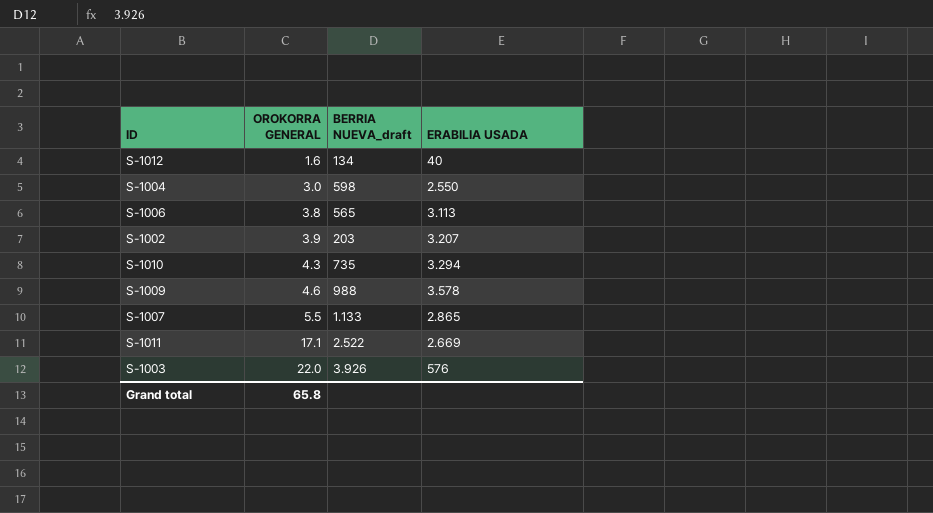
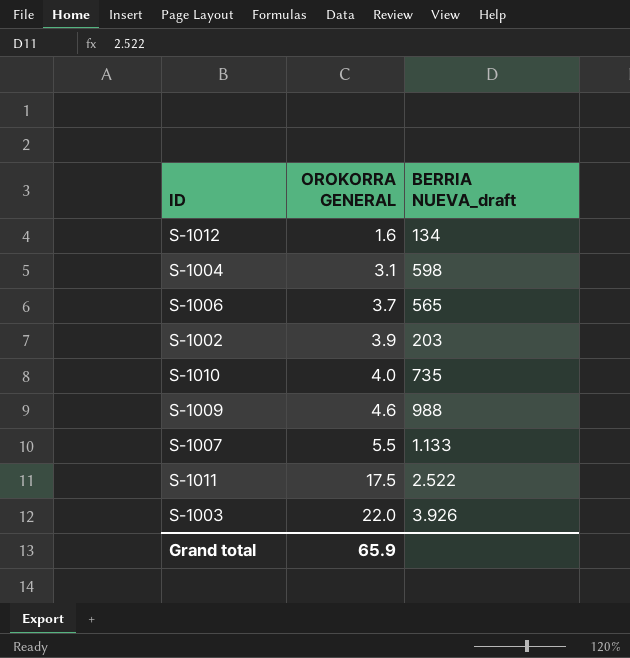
column ERABILIA USADA | position: 4 -> none
S-1004 | OROKORRA GENERAL: 3.0 -> 3.1
S-1006 | OROKORRA GENERAL: 3.8 -> 3.7
S-1010 | OROKORRA GENERAL: 4.3 -> 4.0
S-1011 | OROKORRA GENERAL: 17.1 -> 17.5
Grand total | OROKORRA GENERAL: 65.8 -> 65.9

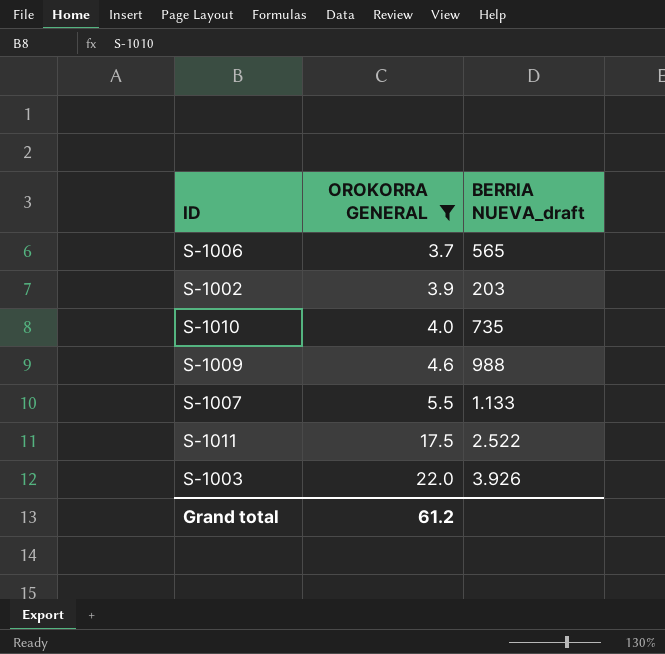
filter: none -> OROKORRA GENERAL >= 3.7
Grand total | OROKORRA GENERAL: 65.9 -> 61.2

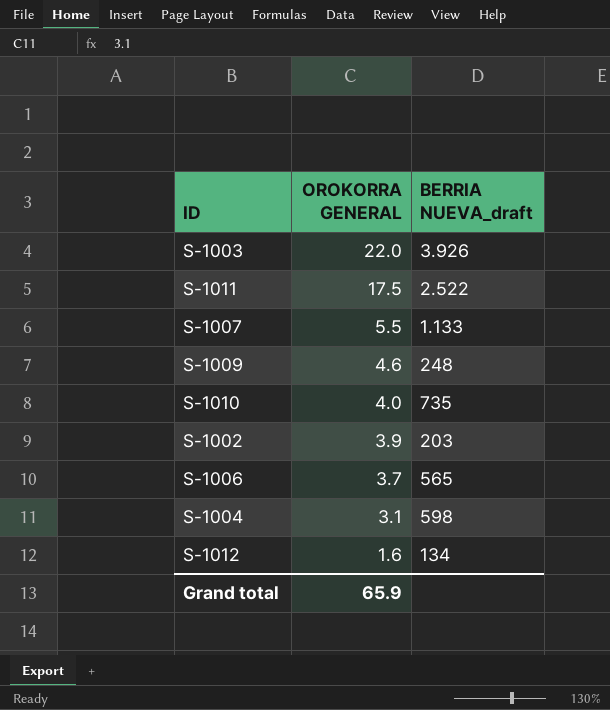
filter: OROKORRA GENERAL >= 3.7 -> none
row order: OROKORRA GENERAL ascending -> OROKORRA GENERAL descending
S-1009 | BERRIA NUEVA_draft: 988 -> 248
Grand total | OROKORRA GENERAL: 61.2 -> 65.9

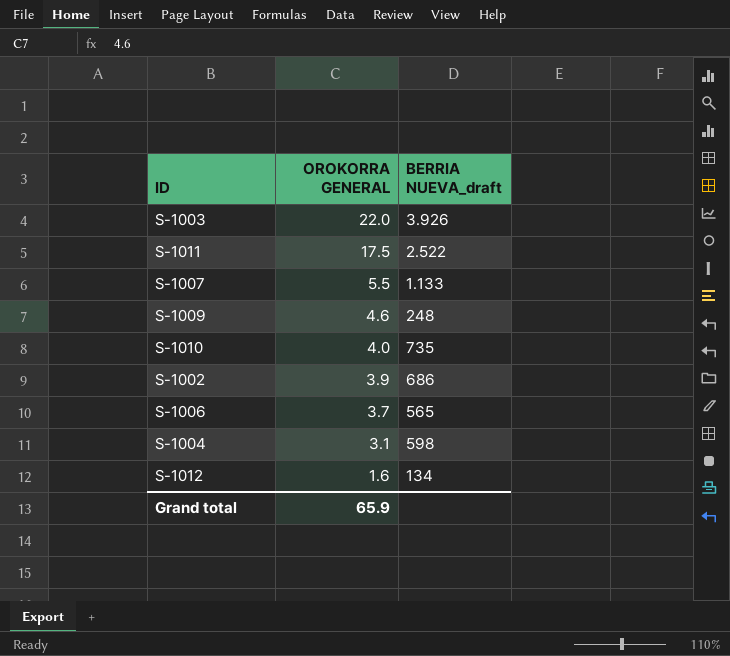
S-1002 | BERRIA NUEVA_draft: 203 -> 686

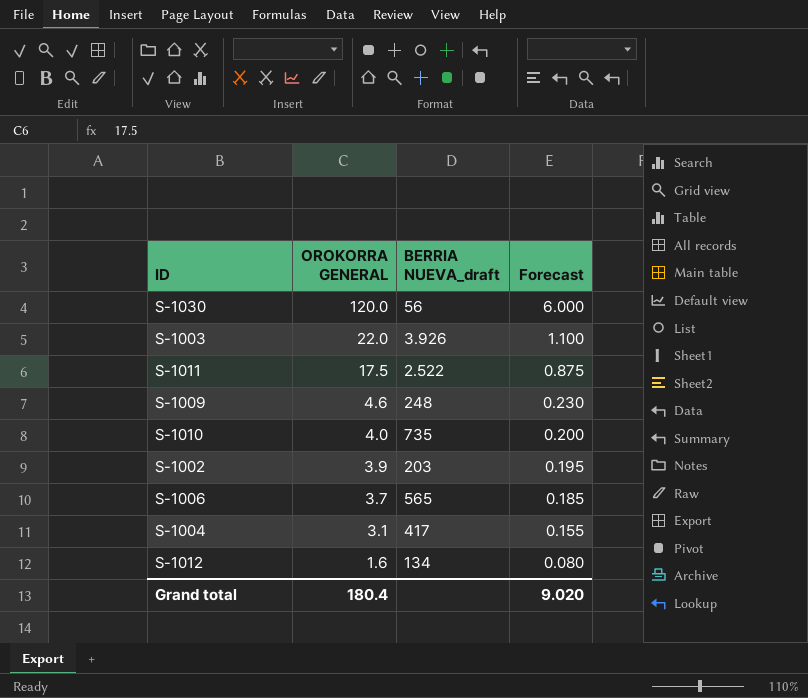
column Forecast | formula: none -> [OROKORRA GENERAL] * 0.05
row S-1007: 5.5 | 1.133 -> none
row S-1030: none -> 120.0 | 56 | 6.000
S-1002 | BERRIA NUEVA_draft: 686 -> 203
S-1004 | BERRIA NUEVA_draft: 598 -> 417
Grand total | OROKORRA GENERAL: 65.9 -> 180.4

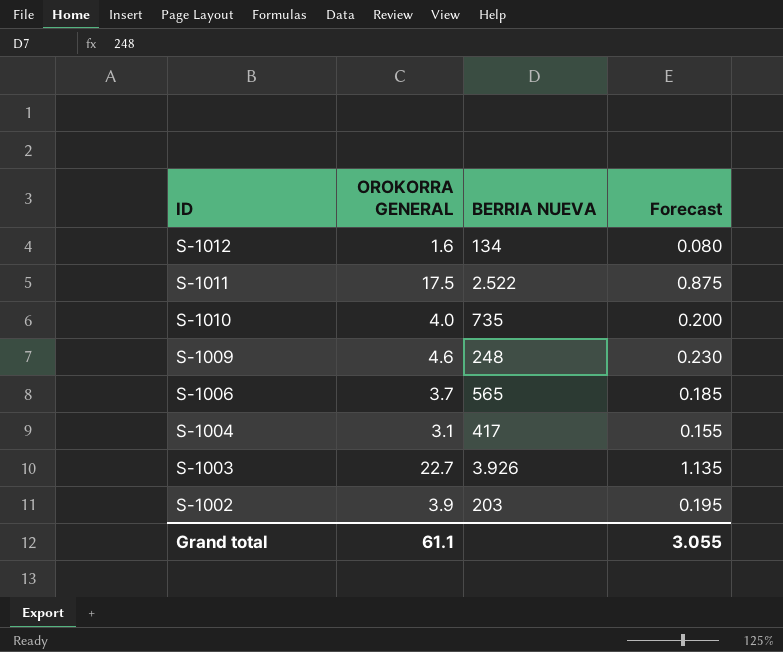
row order: OROKORRA GENERAL descending -> ID descending
column name: BERRIA NUEVA_draft -> BERRIA NUEVA
row S-1030: 120.0 | 56 | 6.000 -> none
S-1003 | OROKORRA GENERAL: 22.0 -> 22.7
S-1003 | Forecast: 1.100 -> 1.135
Grand total | OROKORRA GENERAL: 180.4 -> 61.1
Grand total | Forecast: 9.020 -> 3.055

